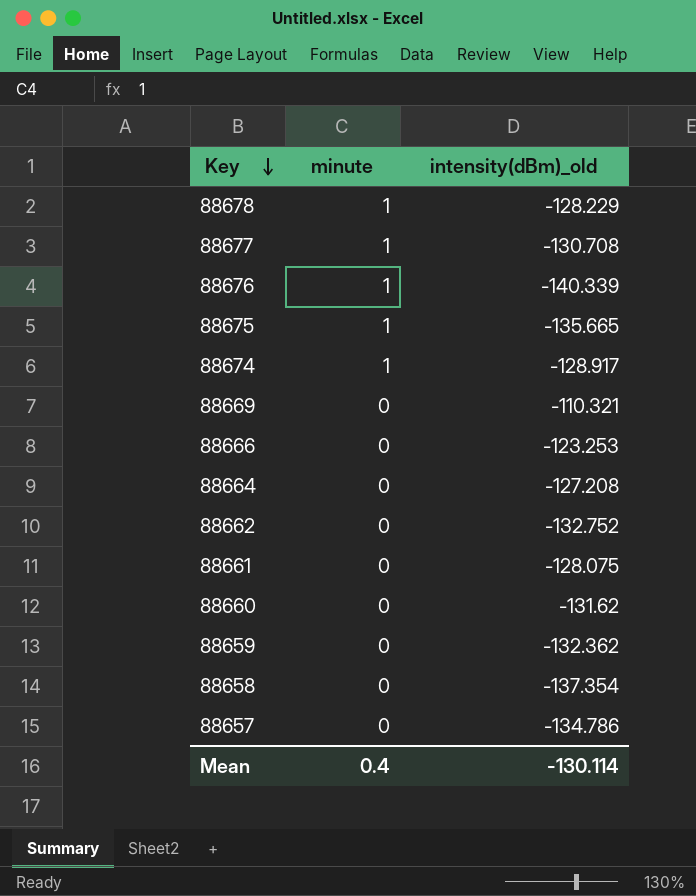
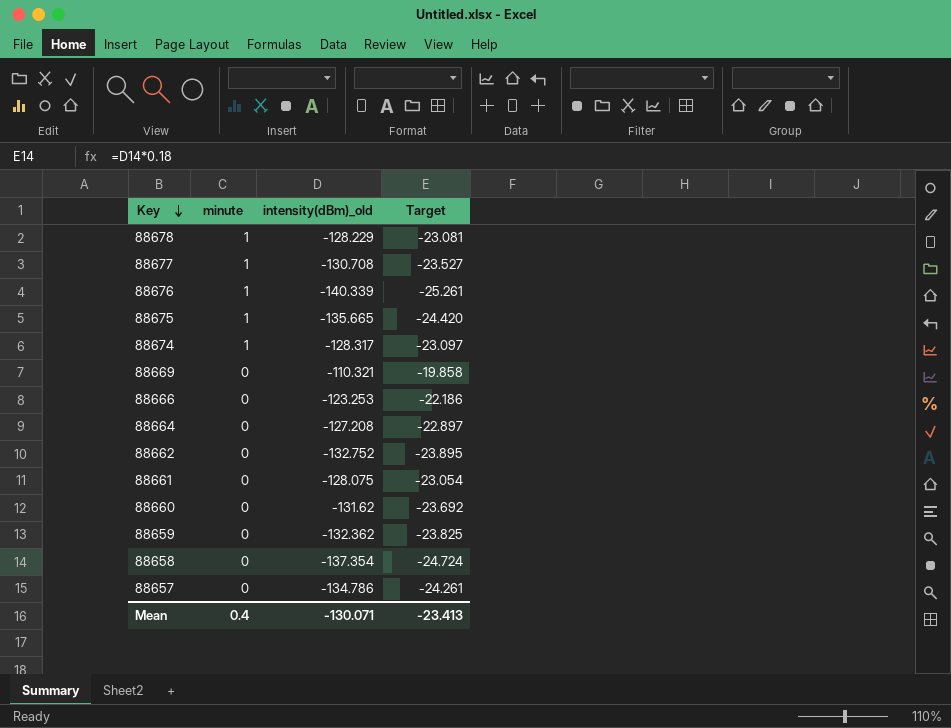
column Target | formula: none -> [intensity(dBm)_old] * 0.18
88674 | intensity(dBm)_old: -128.917 -> -128.317
Mean | intensity(dBm)_old: -130.114 -> -130.071

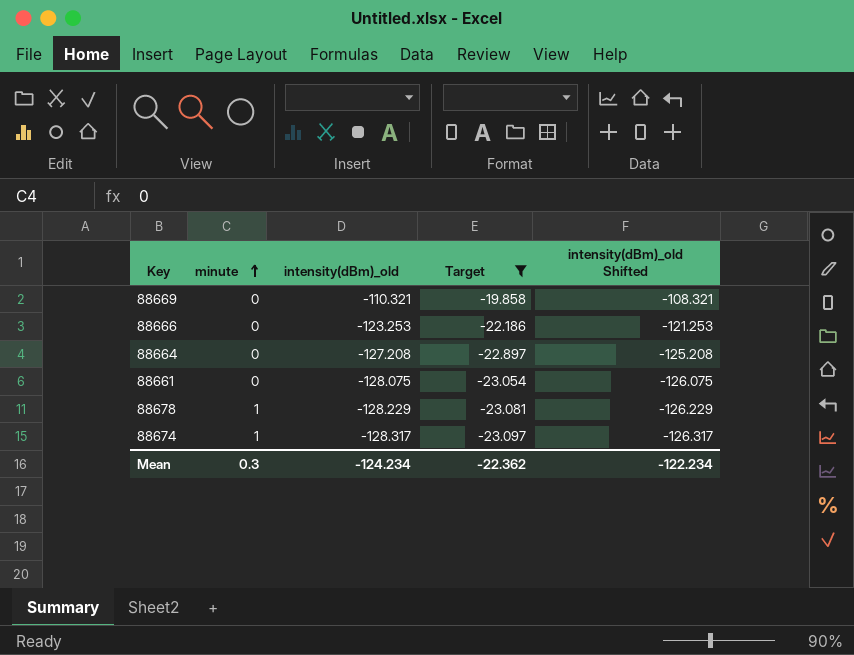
filter: none -> Target >= -23.097
row order: Key descending -> minute ascending
column intensity(dBm)_old Shifted | formula: none -> [intensity(dBm)_old] + 2
Mean | minute: 0.4 -> 0.3
Mean | intensity(dBm)_old: -130.071 -> -124.234
Mean | Target: -23.413 -> -22.362

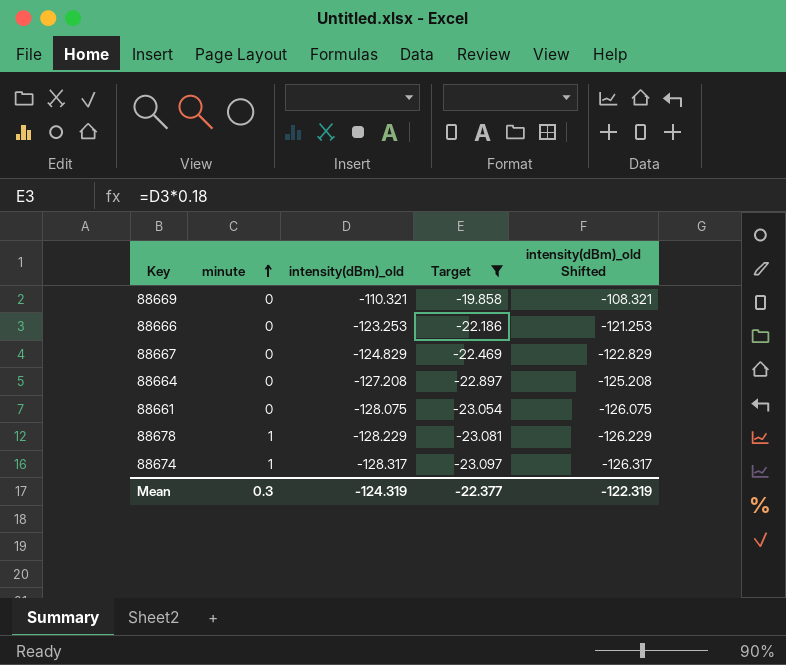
row 88667: none -> 0 | -124.829 | -22.469 | -122.829
Mean | intensity(dBm)_old: -124.234 -> -124.319
Mean | Target: -22.362 -> -22.377
Mean | intensity(dBm)_old Shifted: -122.234 -> -122.319

